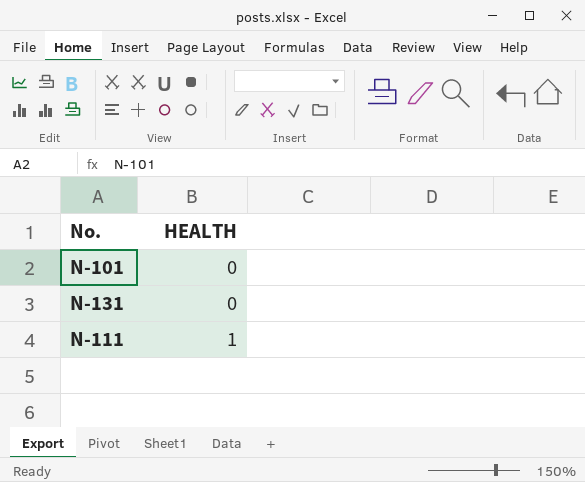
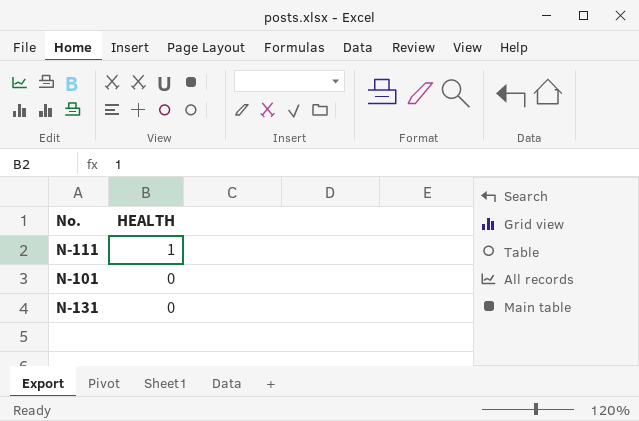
row order: HEALTH ascending -> HEALTH descending

